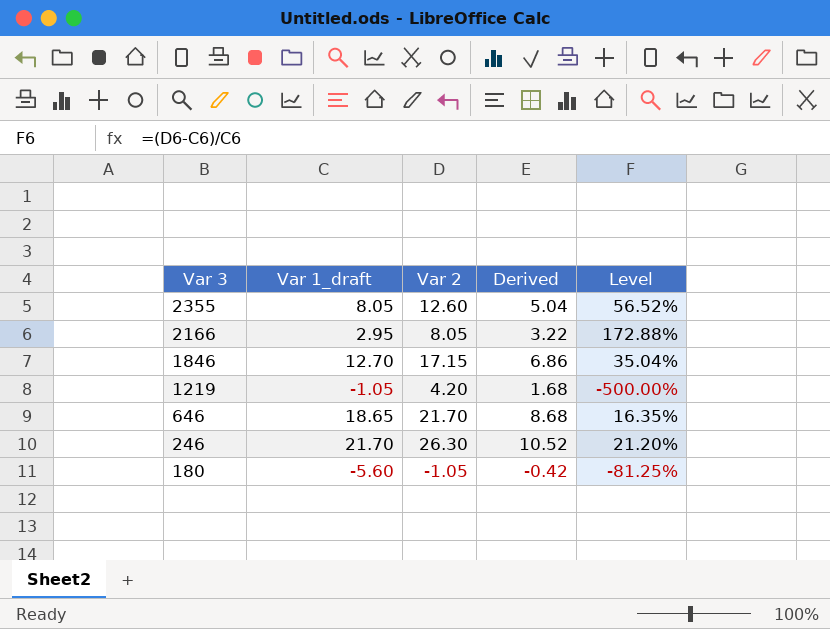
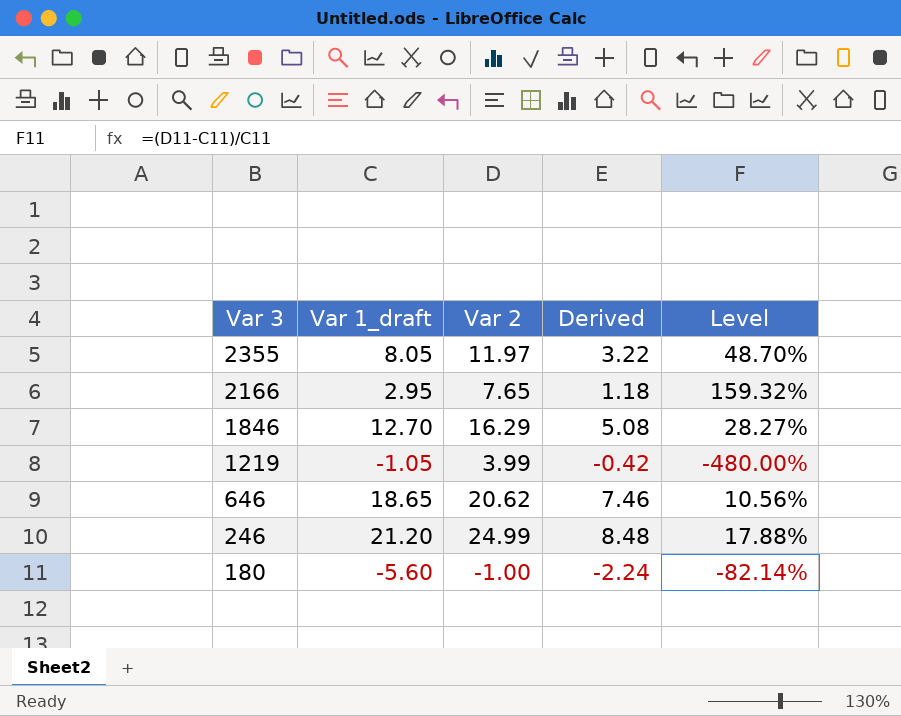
column Derived | formula: [Var 2] * 0.4 -> [Var 1_draft] * 0.4
2355 | Var 2: 12.60 -> 11.97
2355 | Level: 56.52% -> 48.70%
2166 | Var 2: 8.05 -> 7.65
2166 | Level: 172.88% -> 159.32%
1846 | Var 2: 17.15 -> 16.29
1846 | Level: 35.04% -> 28.27%
1219 | Var 2: 4.20 -> 3.99
1219 | Level: -500.00% -> -480.00%
646 | Var 2: 21.70 -> 20.62
646 | Level: 16.35% -> 10.56%
246 | Var 1_draft: 21.70 -> 21.20
246 | Var 2: 26.30 -> 24.99
246 | Level: 21.20% -> 17.88%
180 | Var 2: -1.05 -> -1.00
180 | Level: -81.25% -> -82.14%

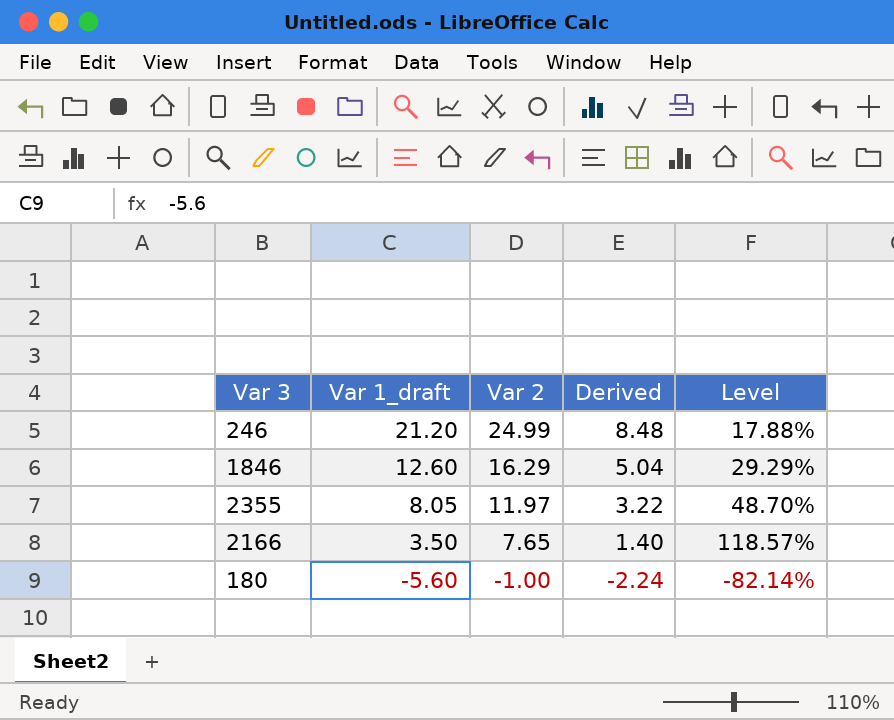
row order: Var 3 descending -> Var 1_draft descending
row 1219: -1.05 | 3.99 | -0.42 | -480.00% -> none
row 646: 18.65 | 20.62 | 7.46 | 10.56% -> none
1846 | Var 1_draft: 12.70 -> 12.60
1846 | Derived: 5.08 -> 5.04
1846 | Level: 28.27% -> 29.29%
2166 | Var 1_draft: 2.95 -> 3.50
2166 | Derived: 1.18 -> 1.40
2166 | Level: 159.32% -> 118.57%

